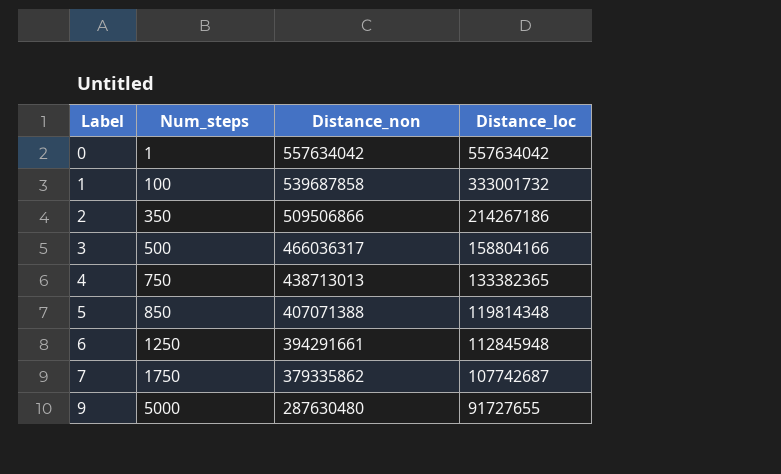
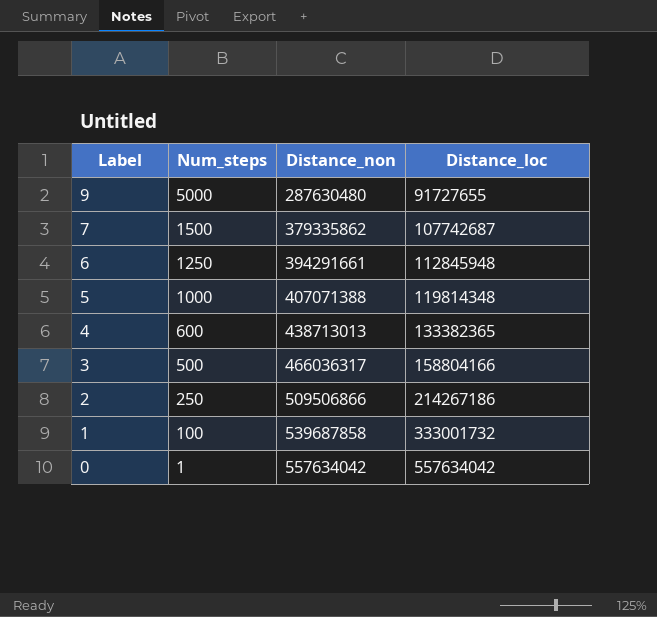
row order: Label ascending -> Label descending
7 | Num_steps: 1750 -> 1500
5 | Num_steps: 850 -> 1000
4 | Num_steps: 750 -> 600
2 | Num_steps: 350 -> 250

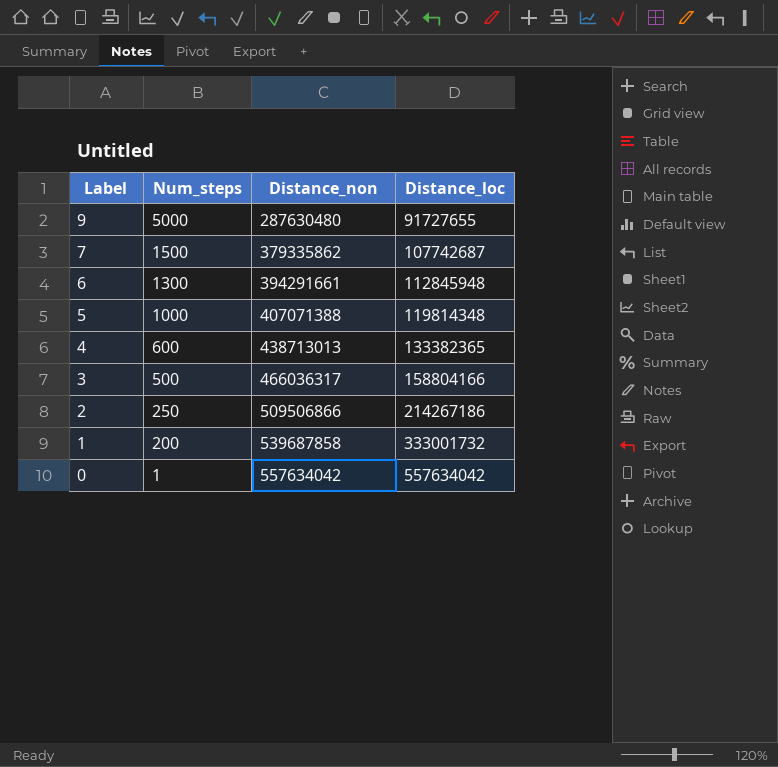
6 | Num_steps: 1250 -> 1300
1 | Num_steps: 100 -> 200

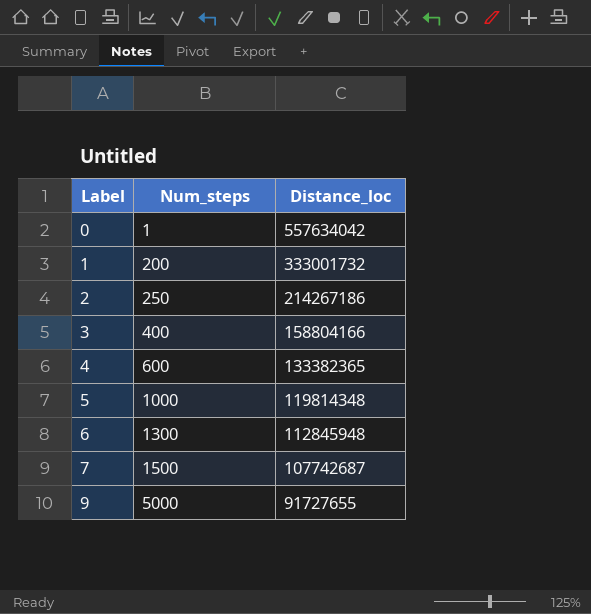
row order: Label descending -> Label ascending
column Distance_non | position: 3 -> none
3 | Num_steps: 500 -> 400

